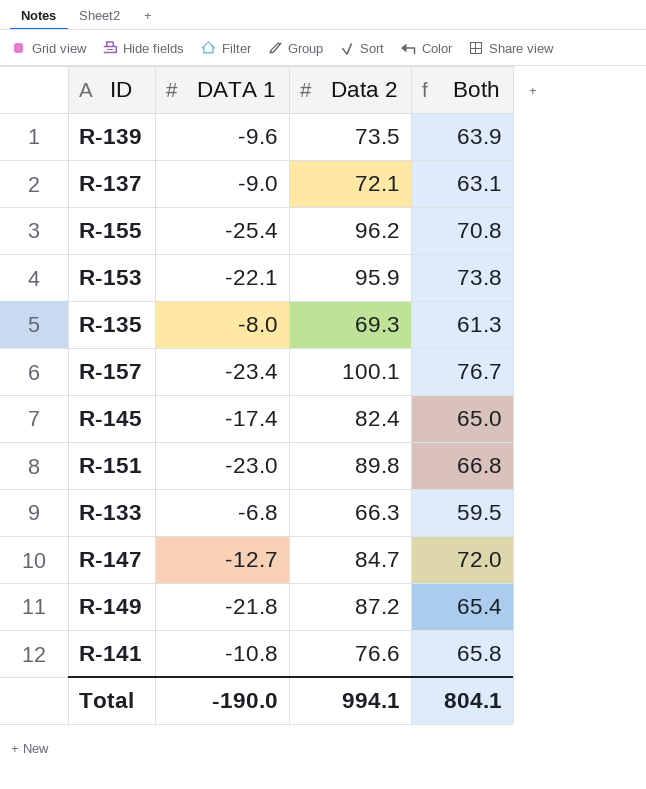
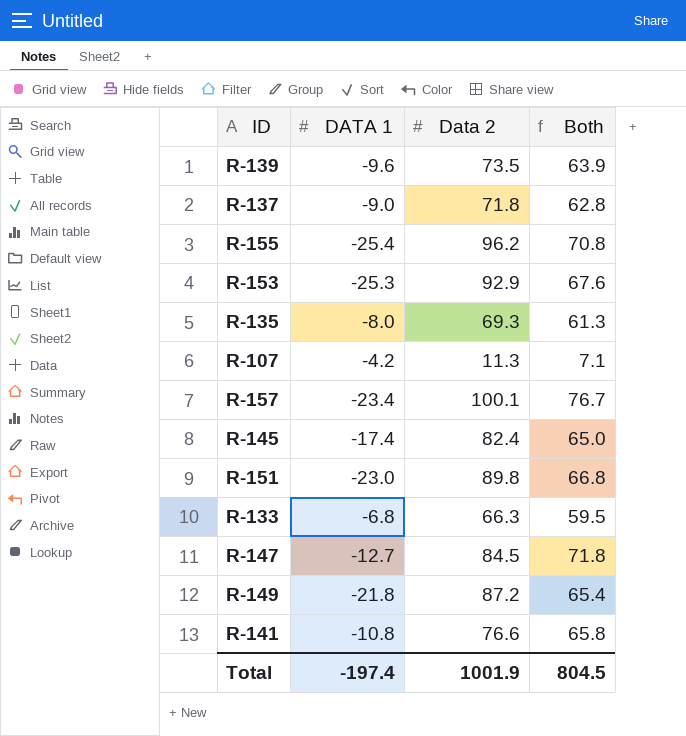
R-137 | Data 2: 72.1 -> 71.8
R-137 | Both: 63.1 -> 62.8
R-153 | DATA 1: -22.1 -> -25.3
R-153 | Data 2: 95.9 -> 92.9
R-153 | Both: 73.8 -> 67.6
row R-107: none -> -4.2 | 11.3 | 7.1
R-147 | Data 2: 84.7 -> 84.5
R-147 | Both: 72.0 -> 71.8
Total | DATA 1: -190.0 -> -197.4
Total | Data 2: 994.1 -> 1001.9
Total | Both: 804.1 -> 804.5

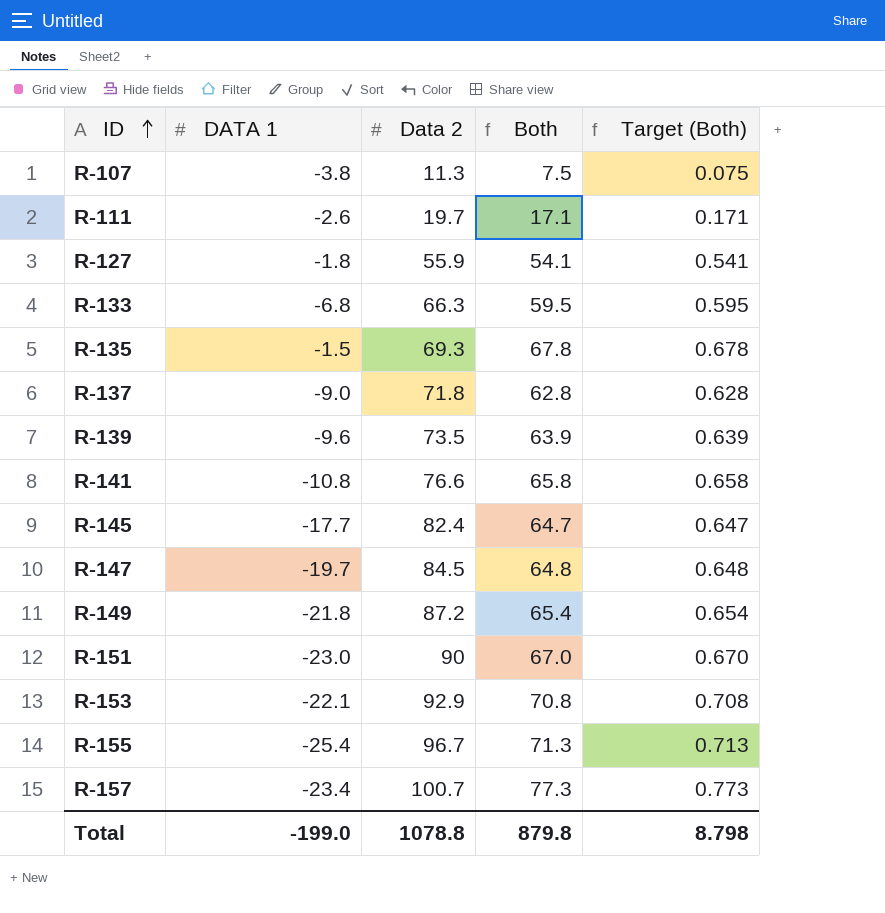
row order: none -> ID ascending
column Target (Both) | formula: none -> [Both] * 0.01
R-107 | DATA 1: -4.2 -> -3.8
R-107 | Both: 7.1 -> 7.5
row R-111: none -> -2.6 | 19.7 | 17.1 | 0.171
row R-127: none -> -1.8 | 55.9 | 54.1 | 0.541
R-135 | DATA 1: -8.0 -> -1.5
R-135 | Both: 61.3 -> 67.8
R-145 | DATA 1: -17.4 -> -17.7
R-145 | Both: 65.0 -> 64.7
R-147 | DATA 1: -12.7 -> -19.7
R-147 | Both: 71.8 -> 64.8
R-151 | Data 2: 89.8 -> 90
R-151 | Both: 66.8 -> 67.0
R-153 | DATA 1: -25.3 -> -22.1
R-153 | Both: 67.6 -> 70.8
R-155 | Data 2: 96.2 -> 96.7
R-155 | Both: 70.8 -> 71.3
R-157 | Data 2: 100.1 -> 100.7
R-157 | Both: 76.7 -> 77.3
Total | DATA 1: -197.4 -> -199.0
Total | Data 2: 1001.9 -> 1078.8
Total | Both: 804.5 -> 879.8

